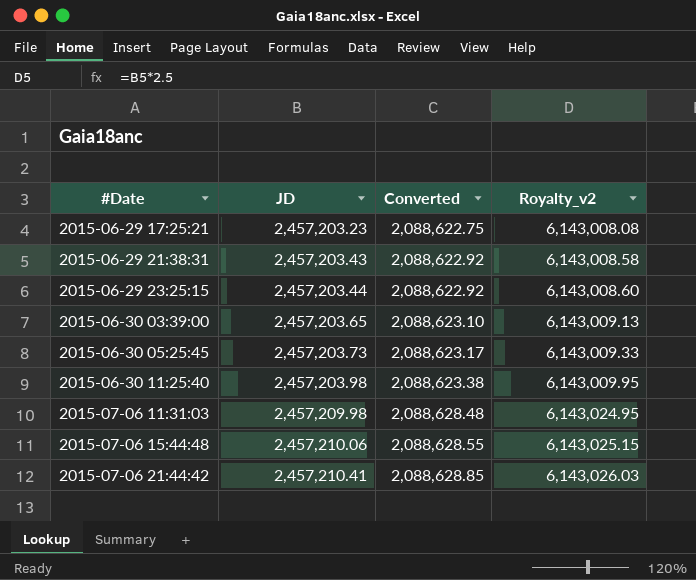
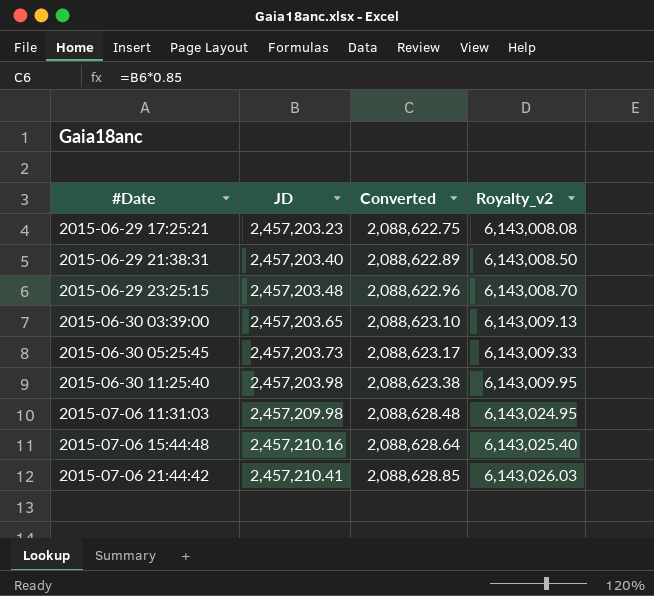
2015-06-29 21:38:31 | JD: 2,457,203.43 -> 2,457,203.40
2015-06-29 21:38:31 | Converted: 2,088,622.92 -> 2,088,622.89
2015-06-29 21:38:31 | Royalty_v2: 6,143,008.58 -> 6,143,008.50
2015-06-29 23:25:15 | JD: 2,457,203.44 -> 2,457,203.48
2015-06-29 23:25:15 | Converted: 2,088,622.92 -> 2,088,622.96
2015-06-29 23:25:15 | Royalty_v2: 6,143,008.60 -> 6,143,008.70
2015-07-06 15:44:48 | JD: 2,457,210.06 -> 2,457,210.16
2015-07-06 15:44:48 | Converted: 2,088,628.55 -> 2,088,628.64
2015-07-06 15:44:48 | Royalty_v2: 6,143,025.15 -> 6,143,025.40

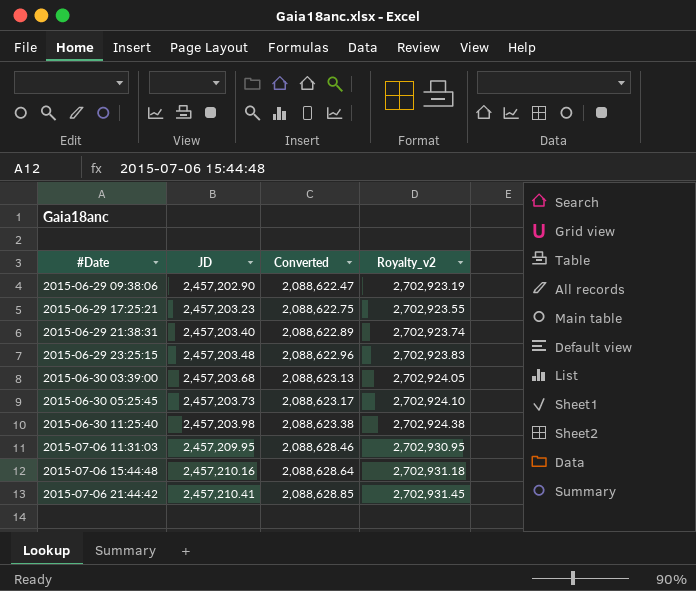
column Royalty_v2 | formula: [JD] * 2.5 -> [JD] * 1.1
row 2015-06-29 09:38:06: none -> 2,457,202.90 | 2,088,622.47 | 2,702,923.19
2015-06-30 03:39:00 | JD: 2,457,203.65 -> 2,457,203.68
2015-06-30 03:39:00 | Converted: 2,088,623.10 -> 2,088,623.13
2015-07-06 11:31:03 | JD: 2,457,209.98 -> 2,457,209.95
2015-07-06 11:31:03 | Converted: 2,088,628.48 -> 2,088,628.46

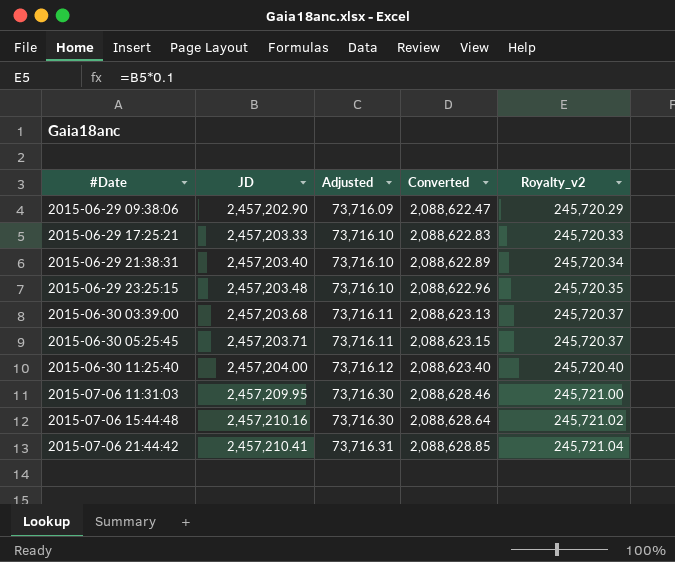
column Adjusted | formula: none -> [JD] * 0.03
column Royalty_v2 | formula: [JD] * 1.1 -> [JD] * 0.1
2015-06-29 17:25:21 | JD: 2,457,203.23 -> 2,457,203.33
2015-06-29 17:25:21 | Converted: 2,088,622.75 -> 2,088,622.83
2015-06-30 05:25:45 | JD: 2,457,203.73 -> 2,457,203.71
2015-06-30 05:25:45 | Converted: 2,088,623.17 -> 2,088,623.15
2015-06-30 11:25:40 | JD: 2,457,203.98 -> 2,457,204.00
2015-06-30 11:25:40 | Converted: 2,088,623.38 -> 2,088,623.40

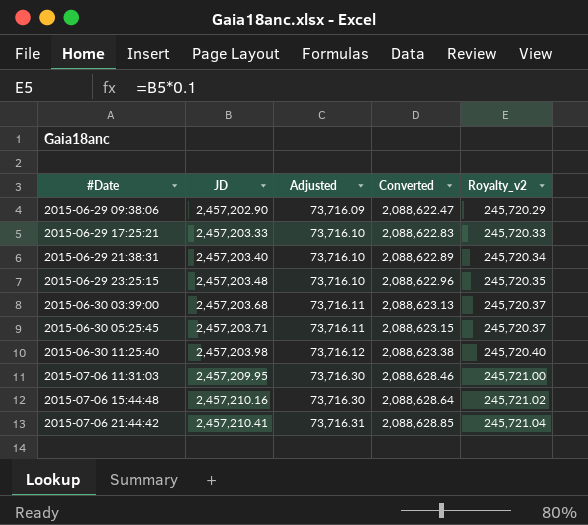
2015-06-30 11:25:40 | JD: 2,457,204.00 -> 2,457,203.98
2015-06-30 11:25:40 | Converted: 2,088,623.40 -> 2,088,623.38

